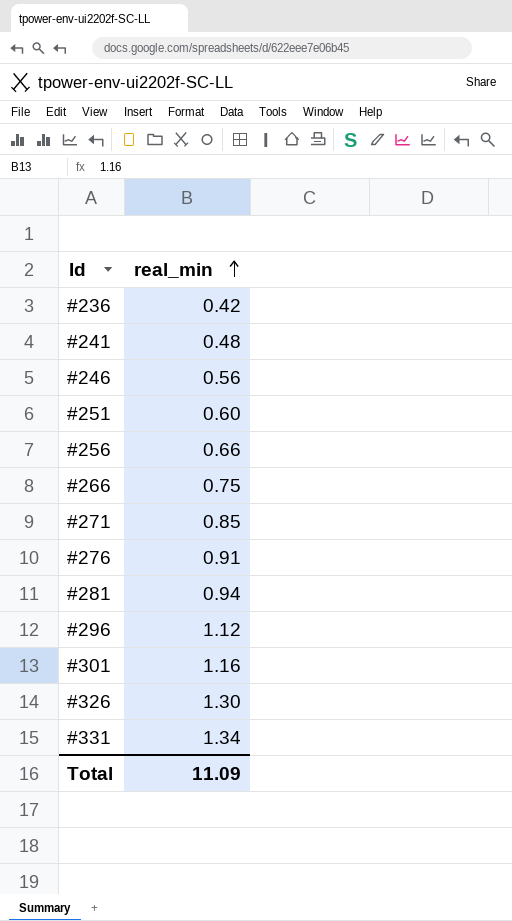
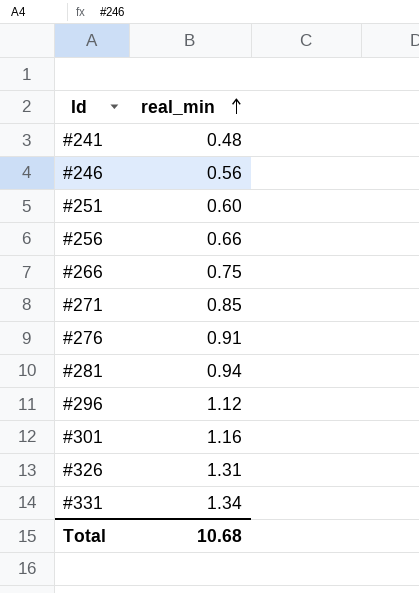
row #236: 0.42 -> none
#326 | real_min: 1.30 -> 1.31
Total | real_min: 11.09 -> 10.68

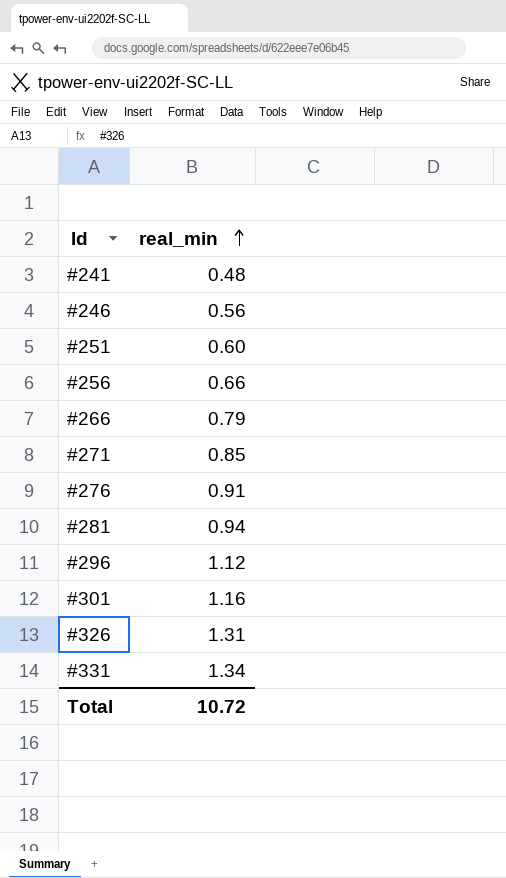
#266 | real_min: 0.75 -> 0.79
Total | real_min: 10.68 -> 10.72

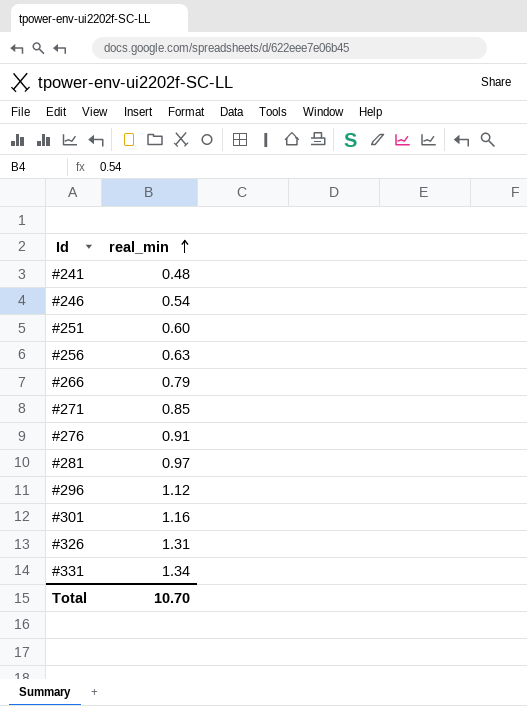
#246 | real_min: 0.56 -> 0.54
#256 | real_min: 0.66 -> 0.63
#281 | real_min: 0.94 -> 0.97
Total | real_min: 10.72 -> 10.70

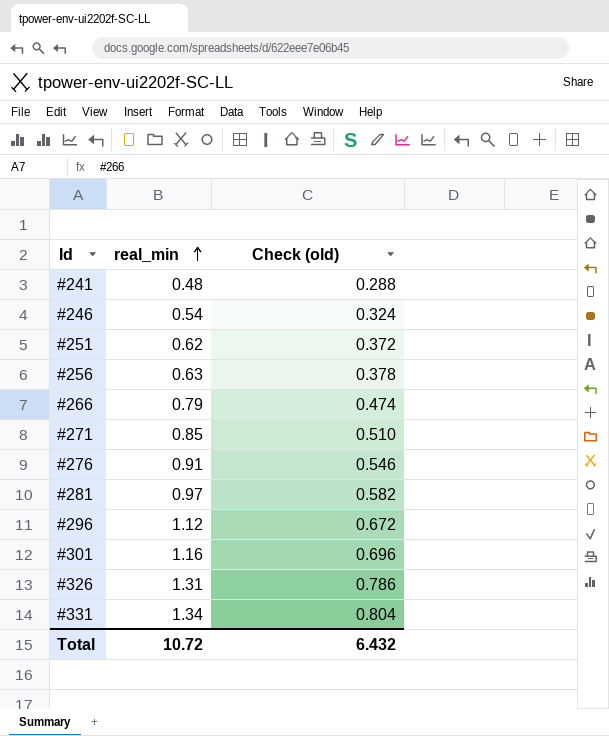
column Check (old) | formula: none -> [real_min] * 0.6
#251 | real_min: 0.60 -> 0.62
Total | real_min: 10.70 -> 10.72

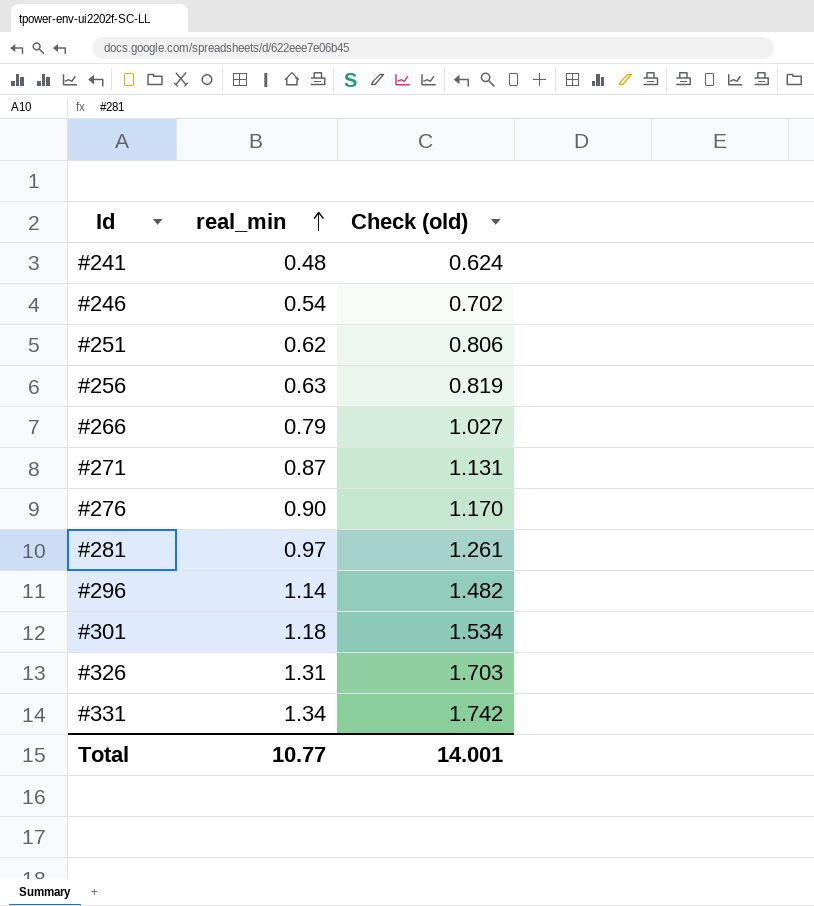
column Check (old) | formula: [real_min] * 0.6 -> [real_min] * 1.3
#271 | real_min: 0.85 -> 0.87
#276 | real_min: 0.91 -> 0.90
#296 | real_min: 1.12 -> 1.14
#301 | real_min: 1.16 -> 1.18
Total | real_min: 10.72 -> 10.77
Total | Check (old): 6.432 -> 14.001

